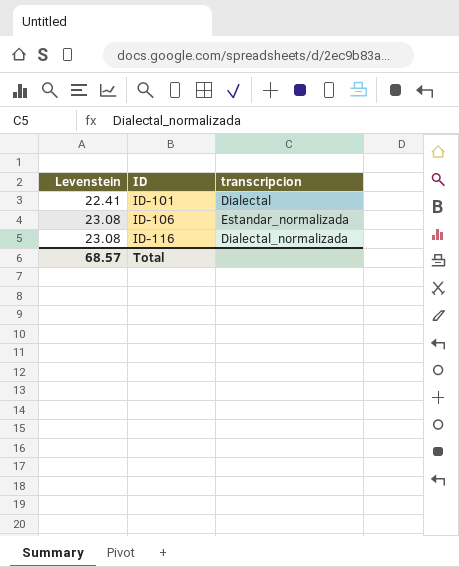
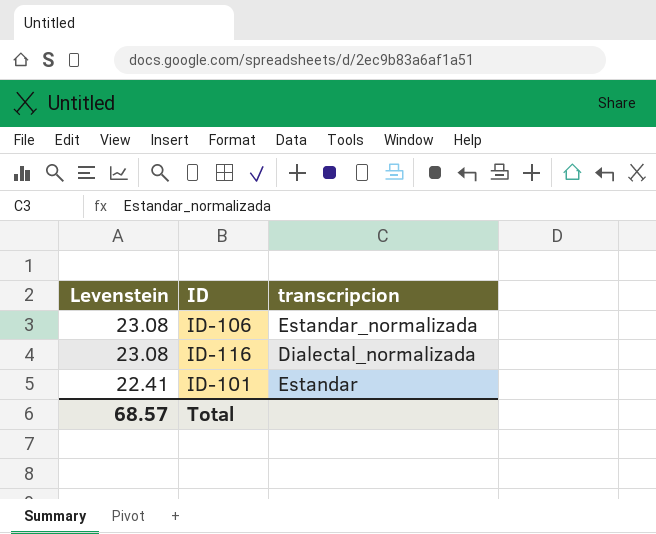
row order: Levenstein ascending -> Levenstein descending
ID-101 | transcripcion: Dialectal -> Estandar

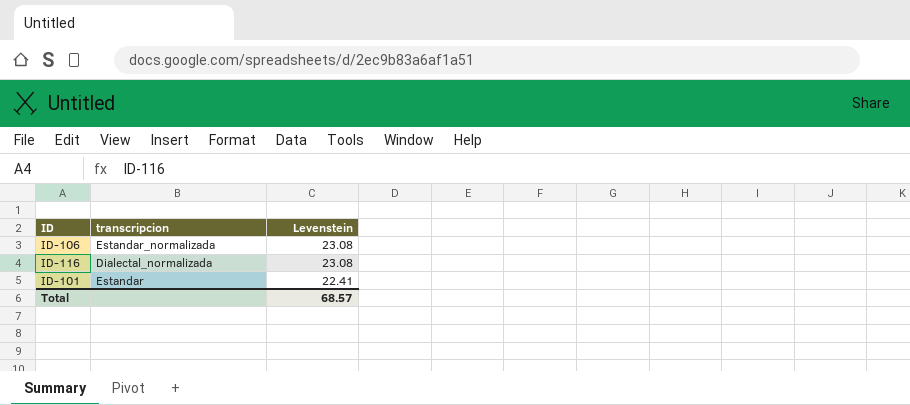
column Levenstein | position: 1 -> 3

